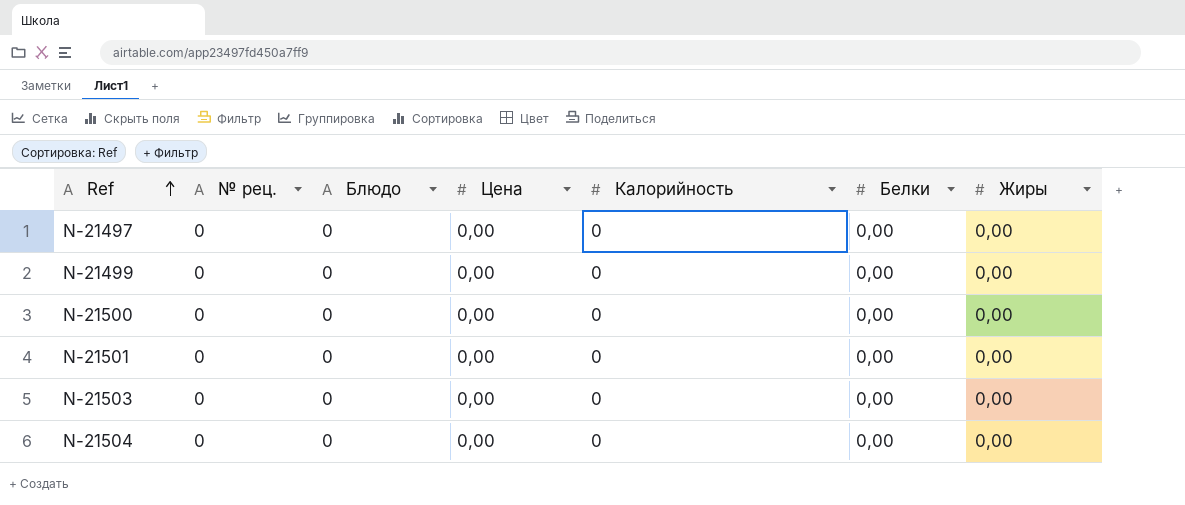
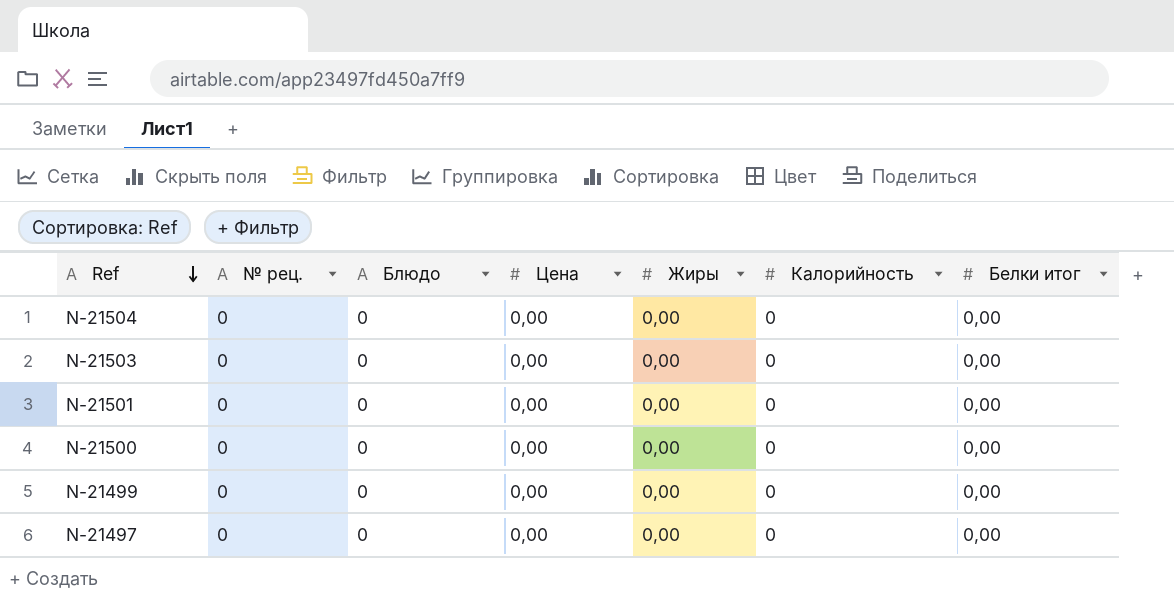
row order: Ref ascending -> Ref descending
column Жиры | position: 7 -> 5
column name: Белки -> Белки итог

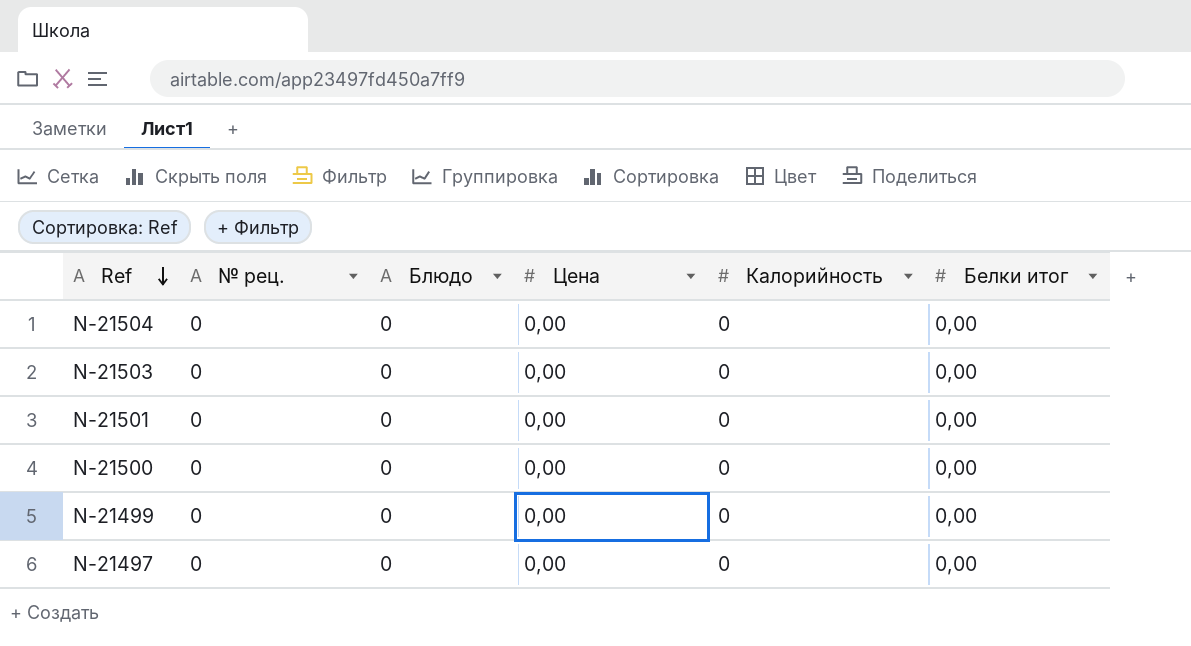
column Жиры | position: 5 -> none

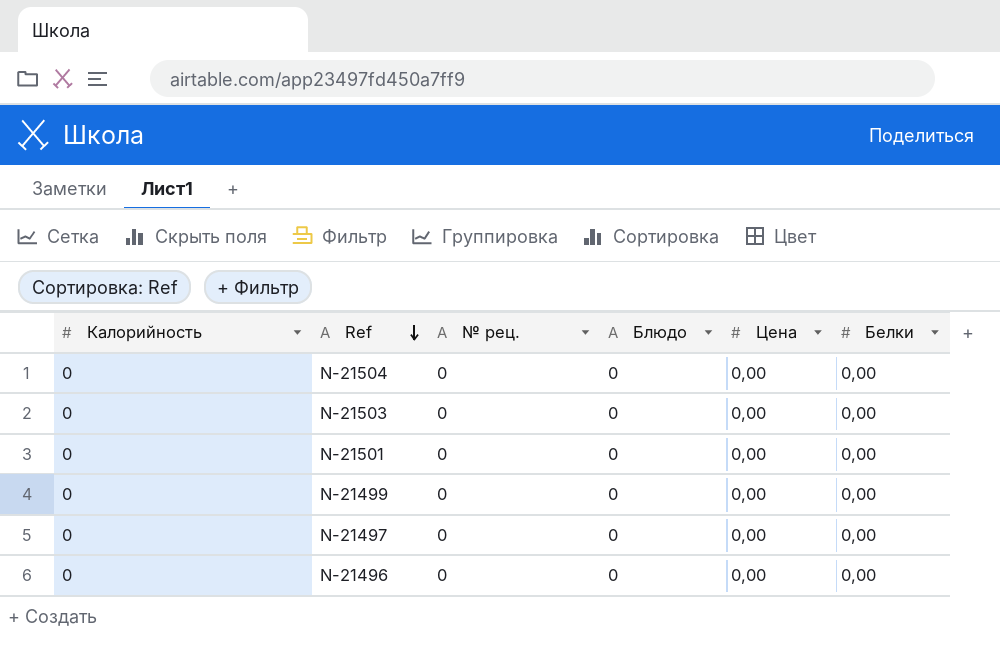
column Калорийность | position: 5 -> 1
column name: Белки итог -> Белки
row N-21500: 0 | 0 | 0,00 | 0 | 0,00 -> none
row N-21496: none -> 0 | 0 | 0 | 0,00 | 0,00

